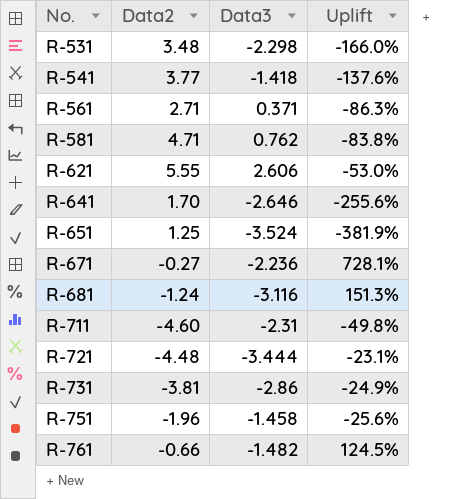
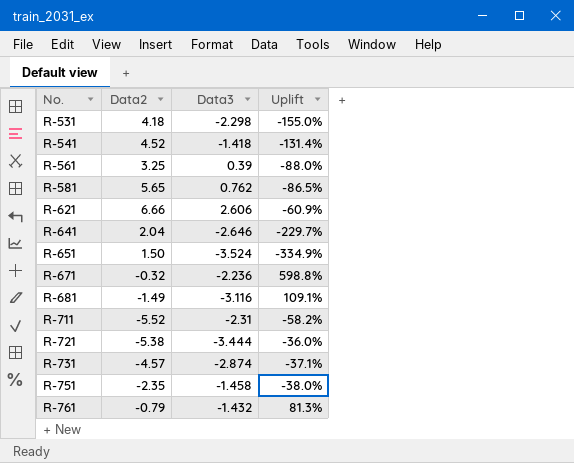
R-531 | Data2: 3.48 -> 4.18
R-531 | Uplift: -166.0% -> -155.0%
R-541 | Data2: 3.77 -> 4.52
R-541 | Uplift: -137.6% -> -131.4%
R-561 | Data2: 2.71 -> 3.25
R-561 | Data3: 0.371 -> 0.39
R-561 | Uplift: -86.3% -> -88.0%
R-581 | Data2: 4.71 -> 5.65
R-581 | Uplift: -83.8% -> -86.5%
R-621 | Data2: 5.55 -> 6.66
R-621 | Uplift: -53.0% -> -60.9%
R-641 | Data2: 1.70 -> 2.04
R-641 | Uplift: -255.6% -> -229.7%
R-651 | Data2: 1.25 -> 1.50
R-651 | Uplift: -381.9% -> -334.9%
R-671 | Data2: -0.27 -> -0.32
R-671 | Uplift: 728.1% -> 598.8%
R-681 | Data2: -1.24 -> -1.49
R-681 | Uplift: 151.3% -> 109.1%
R-711 | Data2: -4.60 -> -5.52
R-711 | Uplift: -49.8% -> -58.2%
R-721 | Data2: -4.48 -> -5.38
R-721 | Uplift: -23.1% -> -36.0%
R-731 | Data2: -3.81 -> -4.57
R-731 | Data3: -2.86 -> -2.874
R-731 | Uplift: -24.9% -> -37.1%
R-751 | Data2: -1.96 -> -2.35
R-751 | Uplift: -25.6% -> -38.0%
R-761 | Data2: -0.66 -> -0.79
R-761 | Data3: -1.482 -> -1.432
R-761 | Uplift: 124.5% -> 81.3%

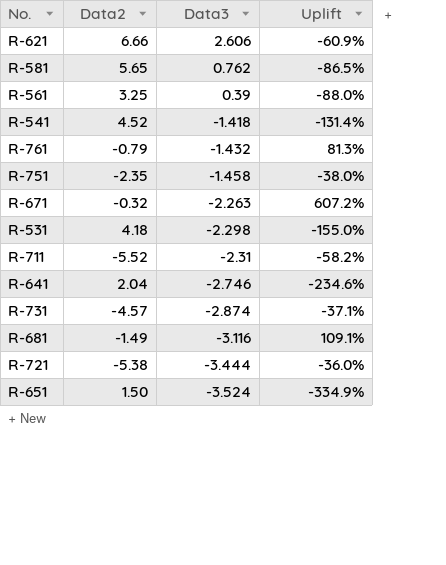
row order: No. ascending -> Data3 descending
R-671 | Data3: -2.236 -> -2.263
R-671 | Uplift: 598.8% -> 607.2%
R-641 | Data3: -2.646 -> -2.746
R-641 | Uplift: -229.7% -> -234.6%

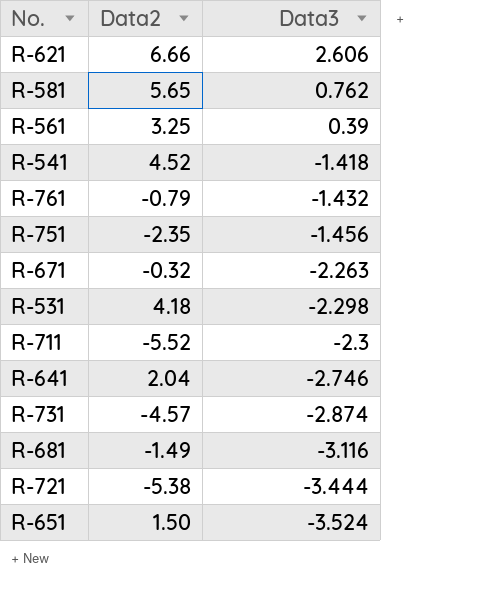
column Uplift | formula: ([Data3] - [Data2]) / [Data2] -> none
R-751 | Data3: -1.458 -> -1.456
R-711 | Data3: -2.31 -> -2.3

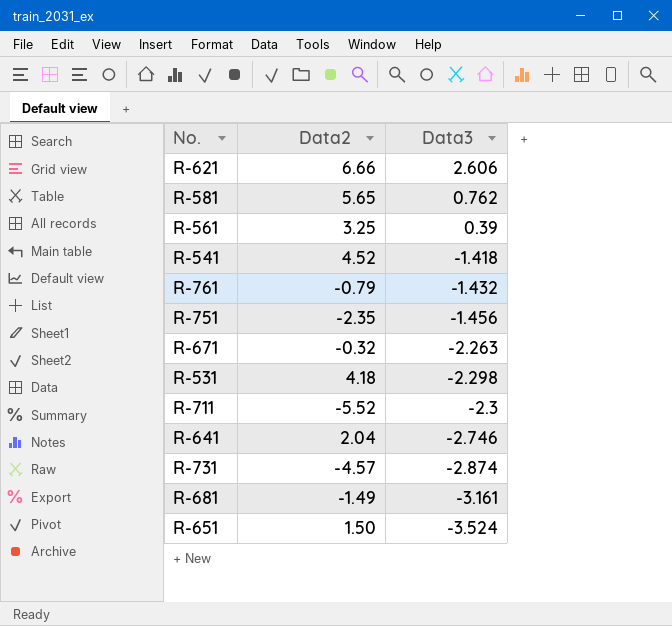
row R-721: -5.38 | -3.444 -> none
R-681 | Data3: -3.116 -> -3.161

